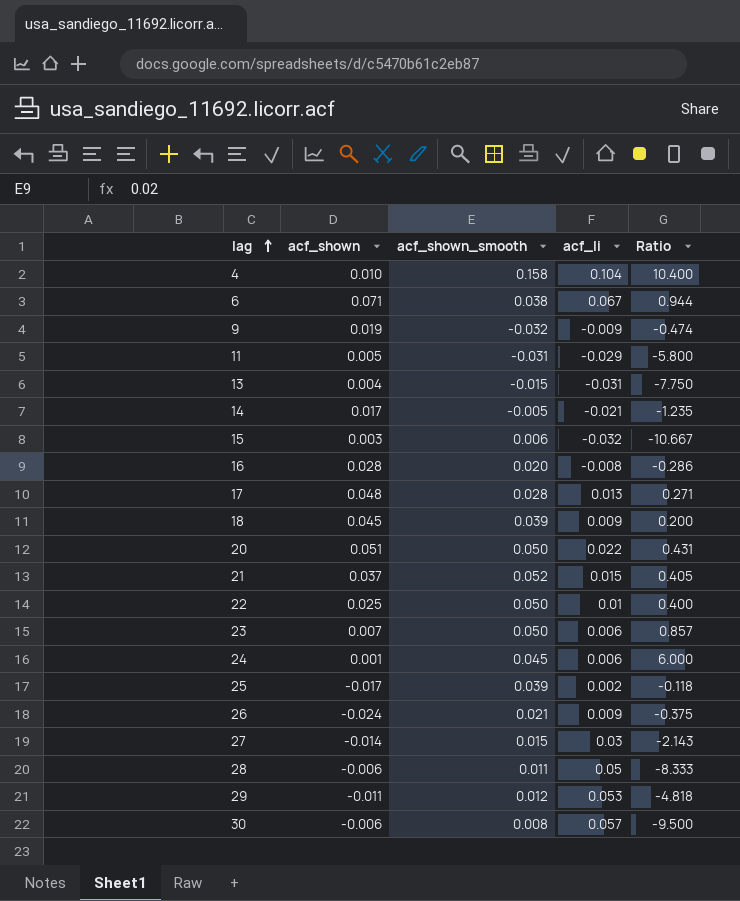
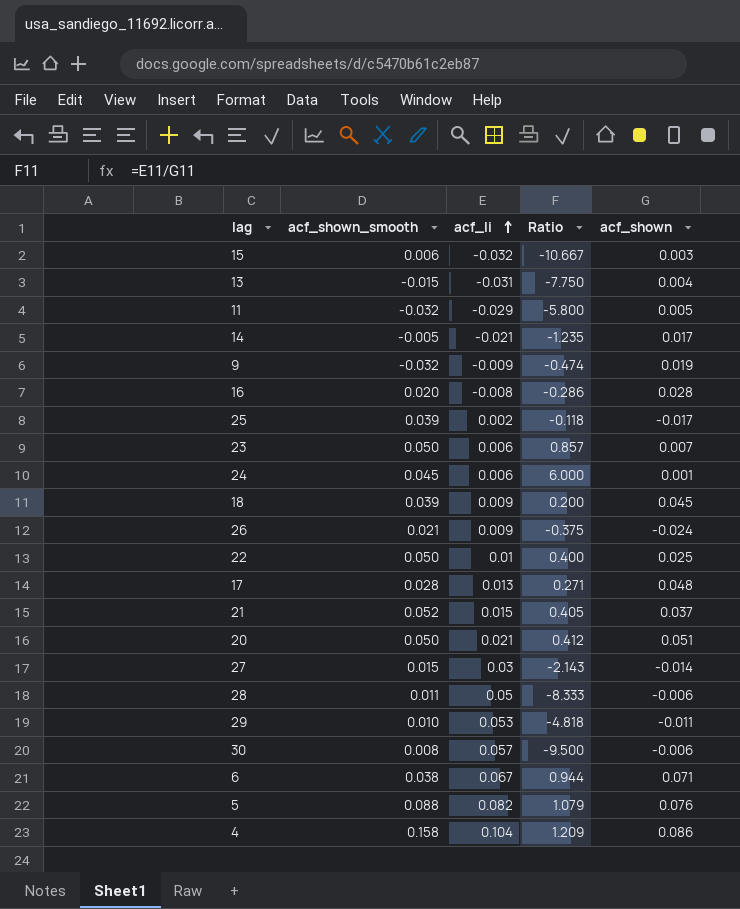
row order: lag ascending -> acf_li ascending
column acf_shown | position: 2 -> 5
11 | acf_shown_smooth: -0.031 -> -0.032
20 | acf_li: 0.022 -> 0.021
20 | Ratio: 0.431 -> 0.412
29 | acf_shown_smooth: 0.012 -> 0.010
row 5: none -> 0.088 | 0.082 | 1.079 | 0.076
4 | Ratio: 10.400 -> 1.209
4 | acf_shown: 0.010 -> 0.086

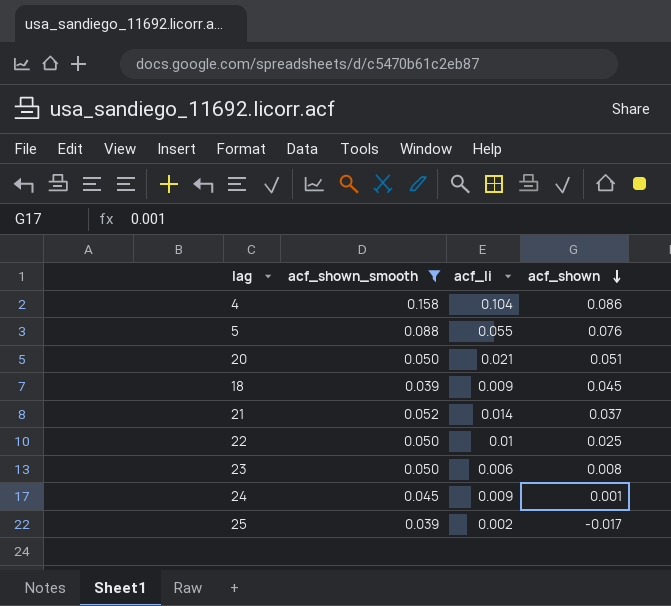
filter: none -> acf_shown_smooth >= 0.039
row order: acf_li ascending -> acf_shown descending
column Ratio | formula: [acf_li] / [acf_shown] -> none
5 | acf_li: 0.082 -> 0.055
21 | acf_li: 0.015 -> 0.014
23 | acf_shown: 0.007 -> 0.008
24 | acf_li: 0.006 -> 0.009

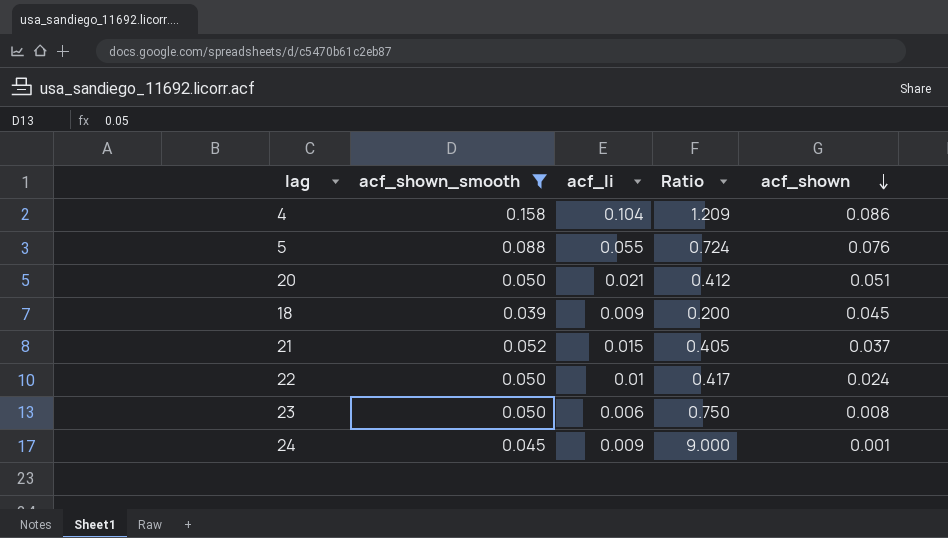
column Ratio | formula: none -> [acf_li] / [acf_shown]
row 25: 0.039 | 0.002 | -0.017 -> none
21 | acf_li: 0.014 -> 0.015
22 | acf_shown: 0.025 -> 0.024

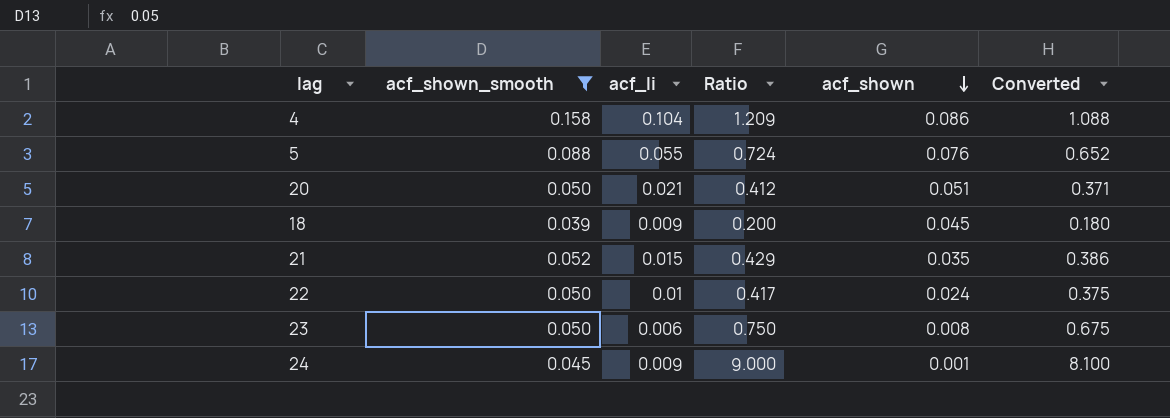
column Converted | formula: none -> [Ratio] * 0.9
21 | Ratio: 0.405 -> 0.429
21 | acf_shown: 0.037 -> 0.035

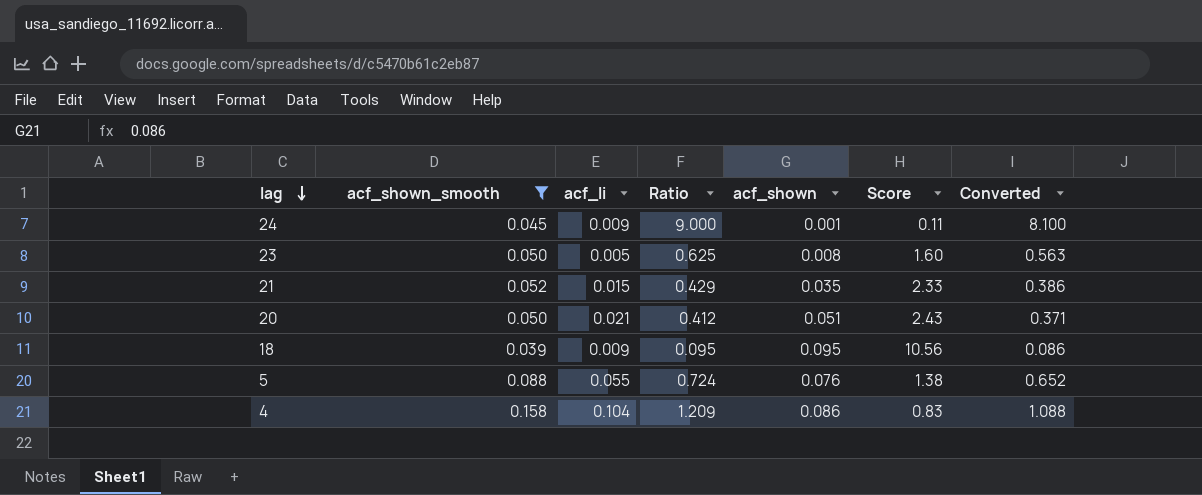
row order: acf_shown descending -> lag descending
column Score | formula: none -> [acf_shown] / [acf_li]
row 22: 0.050 | 0.01 | 0.417 | 0.024 | 0.375 -> none
23 | acf_li: 0.006 -> 0.005
23 | Ratio: 0.750 -> 0.625
23 | Converted: 0.675 -> 0.563
18 | Ratio: 0.200 -> 0.095
18 | acf_shown: 0.045 -> 0.095
18 | Converted: 0.180 -> 0.086

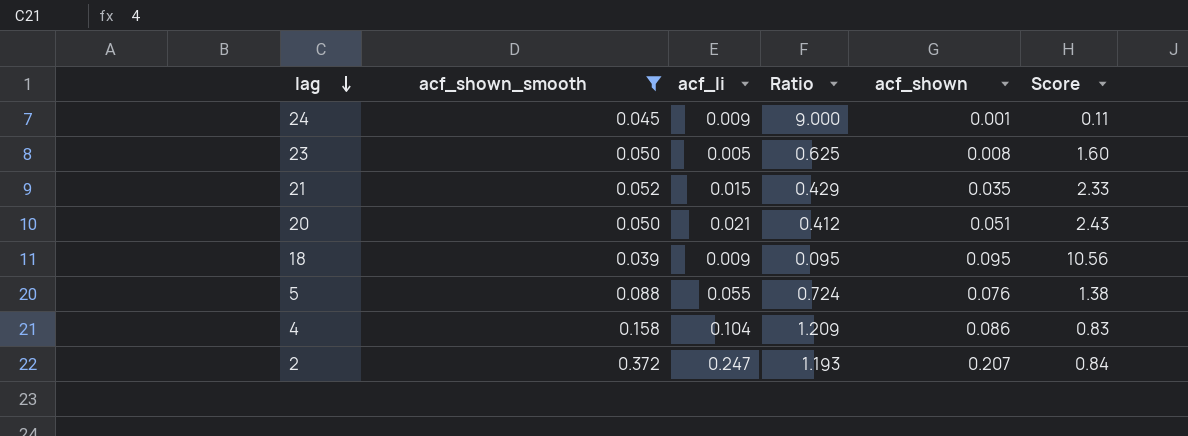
column Converted | formula: [Ratio] * 0.9 -> none
row 2: none -> 0.372 | 0.247 | 1.193 | 0.207 | 0.84

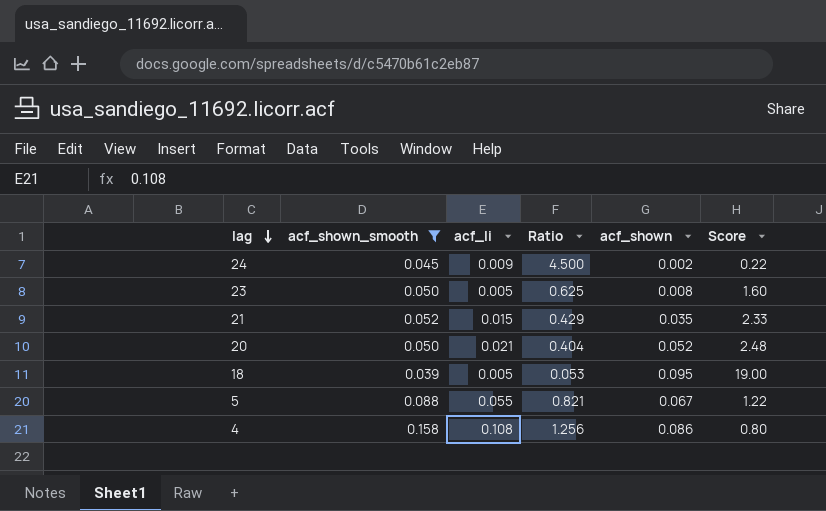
row 2: 0.372 | 0.247 | 1.193 | 0.207 | 0.84 -> none
24 | Ratio: 9.000 -> 4.500
24 | acf_shown: 0.001 -> 0.002
24 | Score: 0.11 -> 0.22
20 | Ratio: 0.412 -> 0.404
20 | acf_shown: 0.051 -> 0.052
20 | Score: 2.43 -> 2.48
18 | acf_li: 0.009 -> 0.005
18 | Ratio: 0.095 -> 0.053
18 | Score: 10.56 -> 19.00
5 | Ratio: 0.724 -> 0.821
5 | acf_shown: 0.076 -> 0.067
5 | Score: 1.38 -> 1.22
4 | acf_li: 0.104 -> 0.108
4 | Ratio: 1.209 -> 1.256
4 | Score: 0.83 -> 0.80

